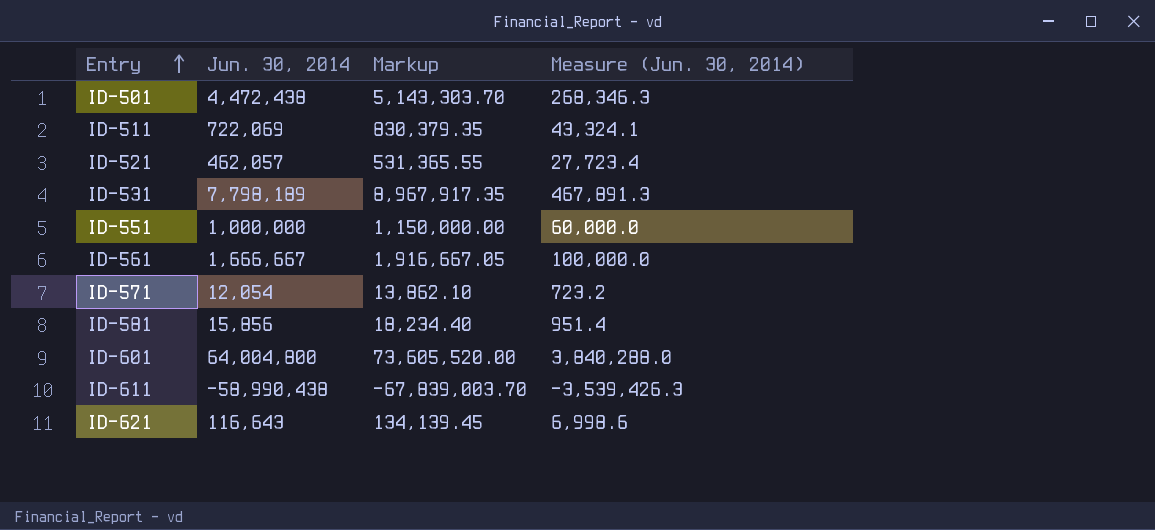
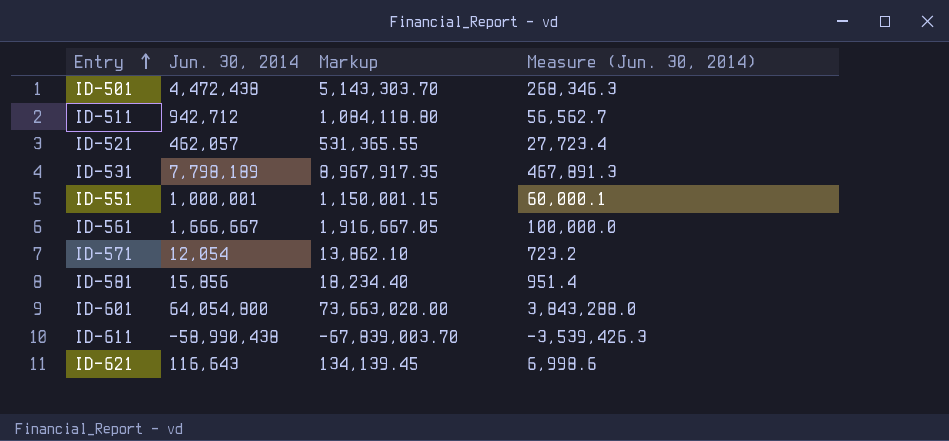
ID-511 | Jun. 30, 2014: 722,069 -> 942,712
ID-511 | Markup: 830,379.35 -> 1,084,118.80
ID-511 | Measure (Jun. 30, 2014): 43,324.1 -> 56,562.7
ID-551 | Jun. 30, 2014: 1,000,000 -> 1,000,001
ID-551 | Markup: 1,150,000.00 -> 1,150,001.15
ID-551 | Measure (Jun. 30, 2014): 60,000.0 -> 60,000.1
ID-601 | Jun. 30, 2014: 64,004,800 -> 64,054,800
ID-601 | Markup: 73,605,520.00 -> 73,663,020.00
ID-601 | Measure (Jun. 30, 2014): 3,840,288.0 -> 3,843,288.0

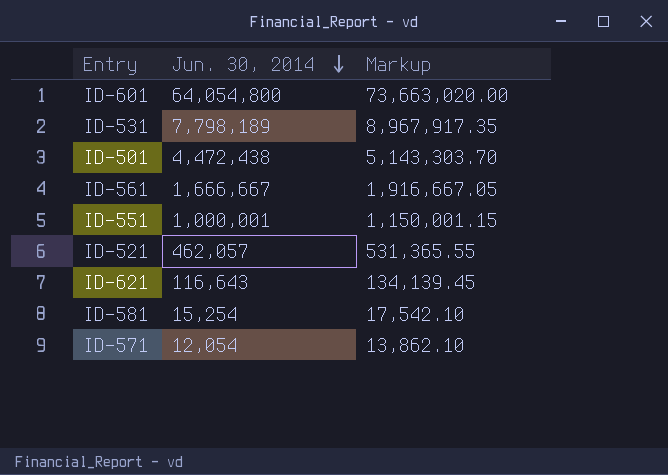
row order: Entry ascending -> Jun. 30, 2014 descending
column Measure (Jun. 30, 2014) | formula: [Jun. 30, 2014] * 0.06 -> none
row ID-511: 942,712 | 1,084,118.80 | 56,562.7 -> none
row ID-611: -58,990,438 | -67,839,003.70 | -3,539,426.3 -> none
ID-581 | Jun. 30, 2014: 15,856 -> 15,254
ID-581 | Markup: 18,234.40 -> 17,542.10

